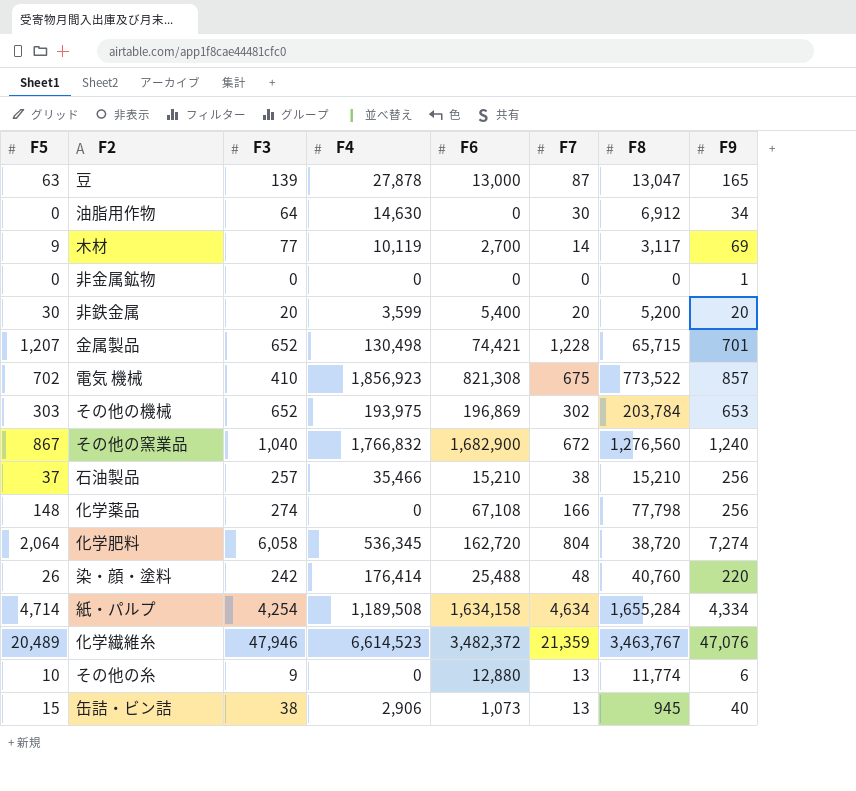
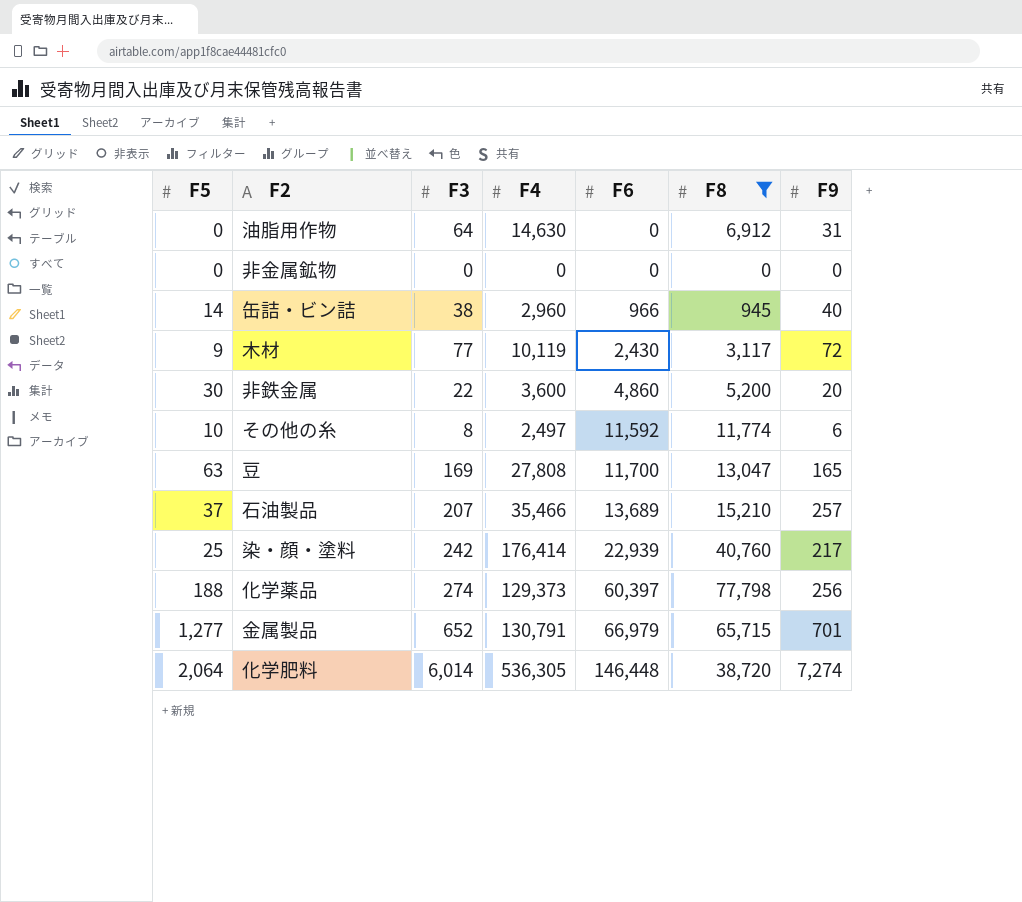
filter: none -> F8 <= 77,798
row order: none -> F6 ascending
column F7 | position: 6 -> none
油脂用作物 | F9: 34 -> 31
非金属鉱物 | F9: 1 -> 0
缶詰・ビン詰 | F5: 15 -> 14
缶詰・ビン詰 | F4: 2,906 -> 2,960
缶詰・ビン詰 | F6: 1,073 -> 966
木材 | F6: 2,700 -> 2,430
木材 | F9: 69 -> 72
非鉄金属 | F3: 20 -> 22
非鉄金属 | F4: 3,599 -> 3,600
非鉄金属 | F6: 5,400 -> 4,860
その他の糸 | F3: 9 -> 8
その他の糸 | F4: 0 -> 2,497
その他の糸 | F6: 12,880 -> 11,592
豆 | F3: 139 -> 169
豆 | F4: 27,878 -> 27,808
豆 | F6: 13,000 -> 11,700
石油製品 | F3: 257 -> 207
石油製品 | F6: 15,210 -> 13,689
石油製品 | F9: 256 -> 257
染・顔・塗料 | F5: 26 -> 25
染・顔・塗料 | F6: 25,488 -> 22,939
染・顔・塗料 | F9: 220 -> 217
化学薬品 | F5: 148 -> 188
化学薬品 | F4: 0 -> 129,373
化学薬品 | F6: 67,108 -> 60,397
金属製品 | F5: 1,207 -> 1,277
金属製品 | F4: 130,498 -> 130,791
金属製品 | F6: 74,421 -> 66,979
化学肥料 | F3: 6,058 -> 6,014
化学肥料 | F4: 536,345 -> 536,305
化学肥料 | F6: 162,720 -> 146,448

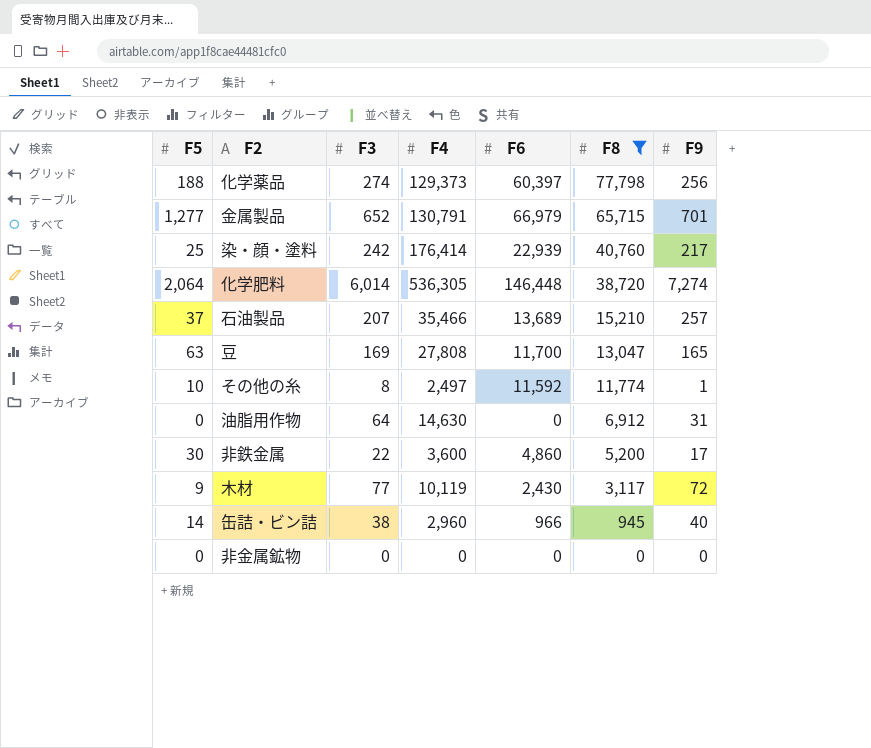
row order: F6 ascending -> F8 descending
その他の糸 | F9: 6 -> 1
非鉄金属 | F9: 20 -> 17

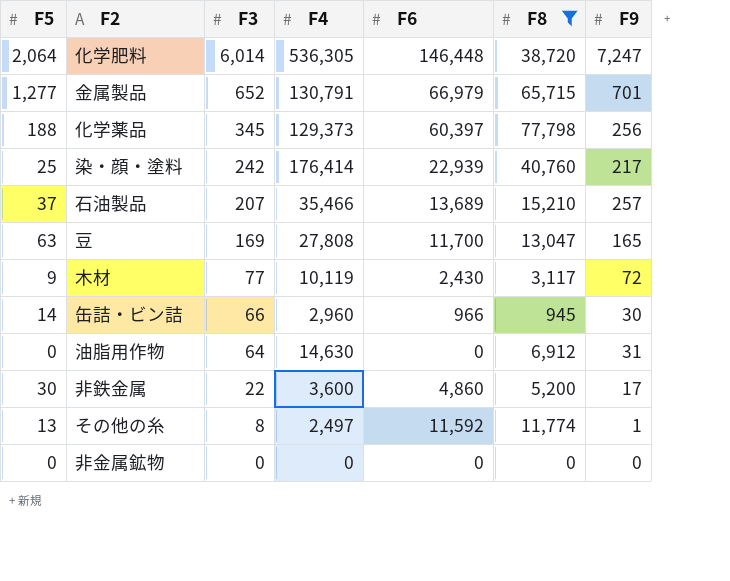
row order: F8 descending -> F3 descending
化学肥料 | F9: 7,274 -> 7,247
化学薬品 | F3: 274 -> 345
缶詰・ビン詰 | F3: 38 -> 66
缶詰・ビン詰 | F9: 40 -> 30
その他の糸 | F5: 10 -> 13

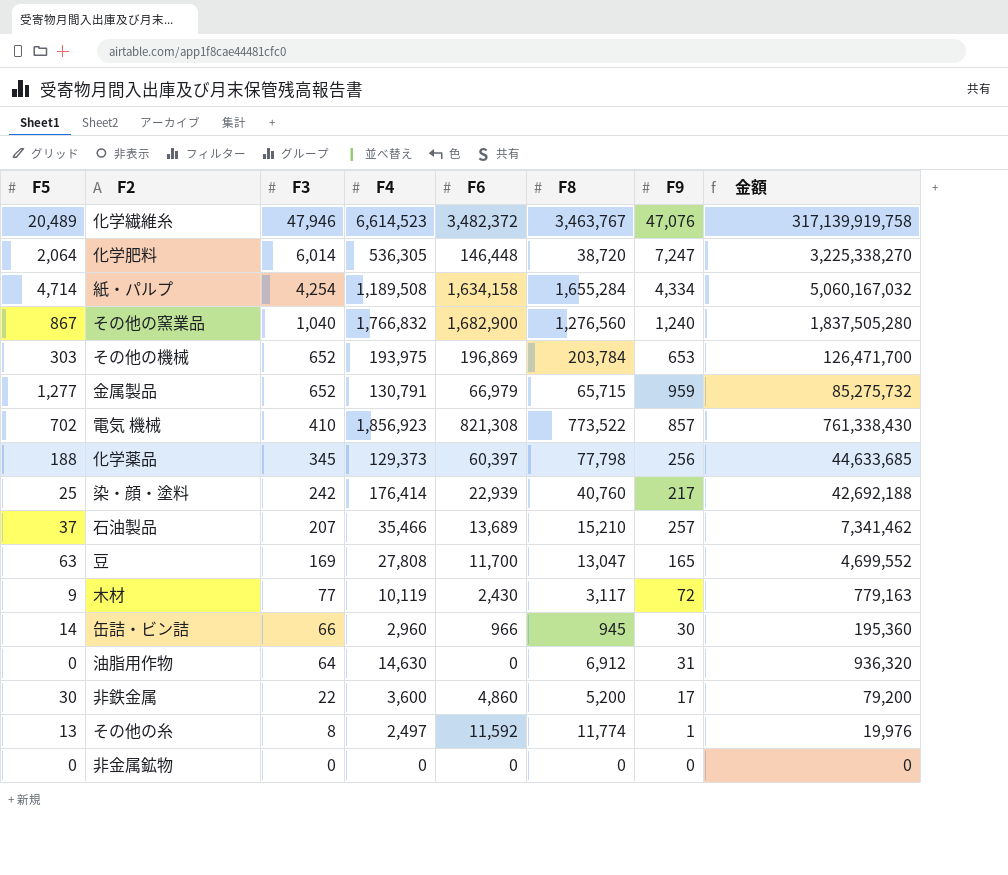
filter: F8 <= 77,798 -> none
column 金額 | formula: none -> [F3] * [F4]
金属製品 | F9: 701 -> 959

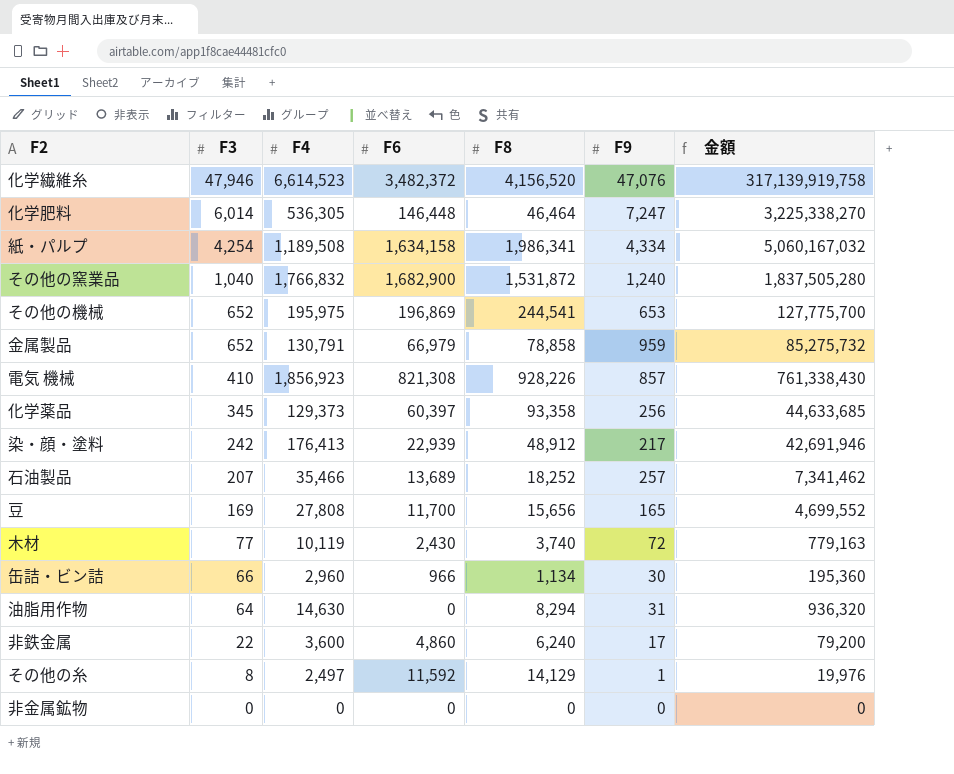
column F5 | position: 1 -> none
化学繊維糸 | F8: 3,463,767 -> 4,156,520
化学肥料 | F8: 38,720 -> 46,464
紙・パルプ | F8: 1,655,284 -> 1,986,341
その他の窯業品 | F8: 1,276,560 -> 1,531,872
その他の機械 | F4: 193,975 -> 195,975
その他の機械 | F8: 203,784 -> 244,541
その他の機械 | 金額: 126,471,700 -> 127,775,700
金属製品 | F8: 65,715 -> 78,858
電気 機械 | F8: 773,522 -> 928,226
化学薬品 | F8: 77,798 -> 93,358
染・顔・塗料 | F4: 176,414 -> 176,413
染・顔・塗料 | F8: 40,760 -> 48,912
染・顔・塗料 | 金額: 42,692,188 -> 42,691,946
石油製品 | F8: 15,210 -> 18,252
豆 | F8: 13,047 -> 15,656
木材 | F8: 3,117 -> 3,740
缶詰・ビン詰 | F8: 945 -> 1,134
油脂用作物 | F8: 6,912 -> 8,294
非鉄金属 | F8: 5,200 -> 6,240
その他の糸 | F8: 11,774 -> 14,129

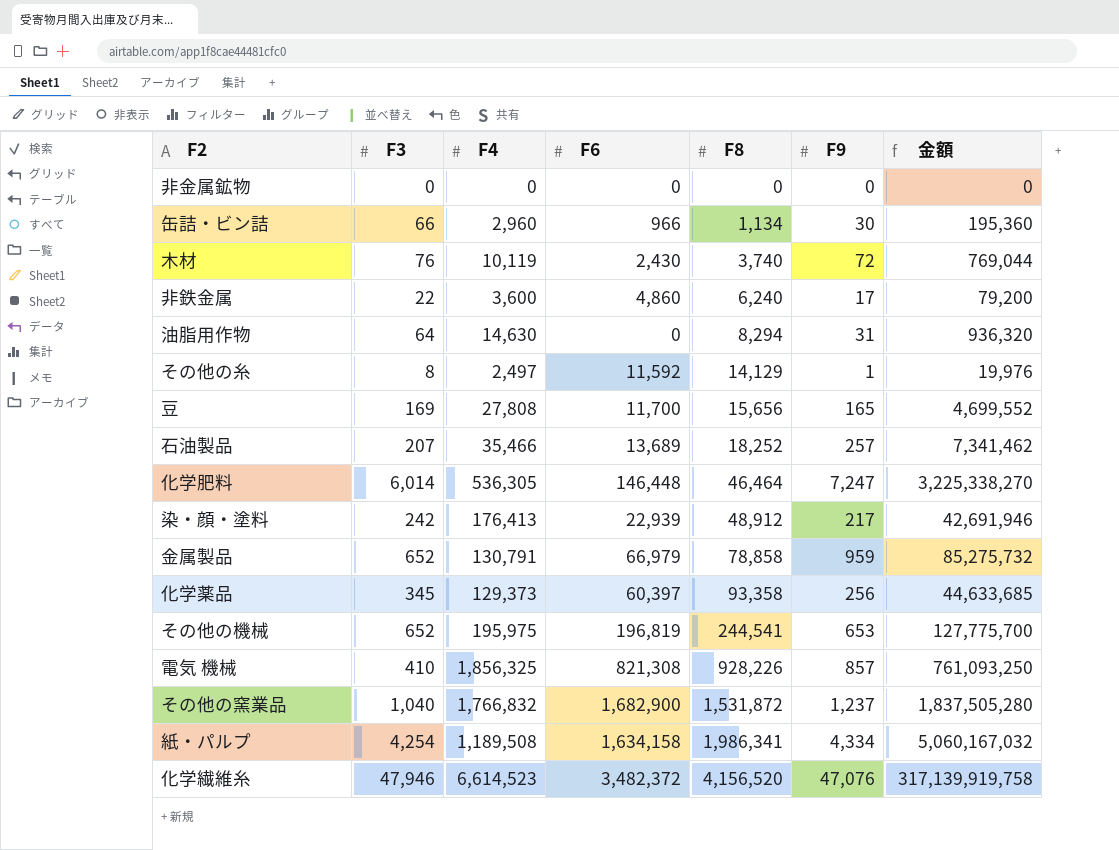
row order: F3 descending -> F8 ascending
木材 | F3: 77 -> 76
木材 | 金額: 779,163 -> 769,044
その他の機械 | F6: 196,869 -> 196,819
電気 機械 | F4: 1,856,923 -> 1,856,325
電気 機械 | 金額: 761,338,430 -> 761,093,250
その他の窯業品 | F9: 1,240 -> 1,237

